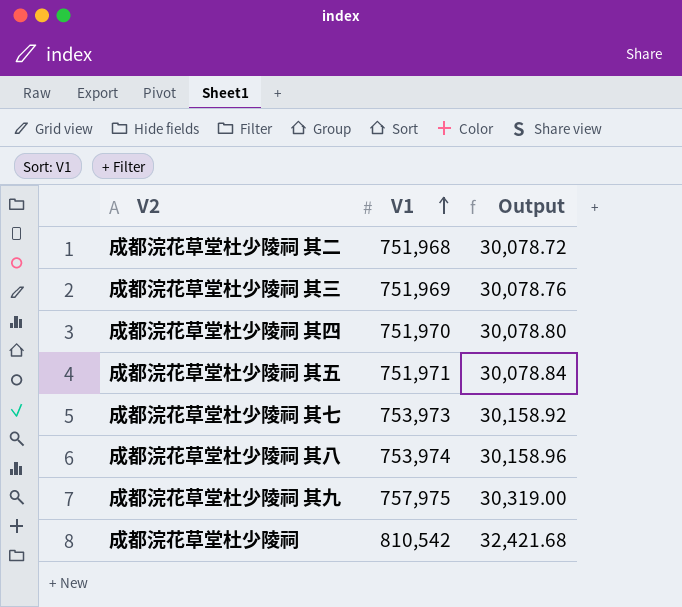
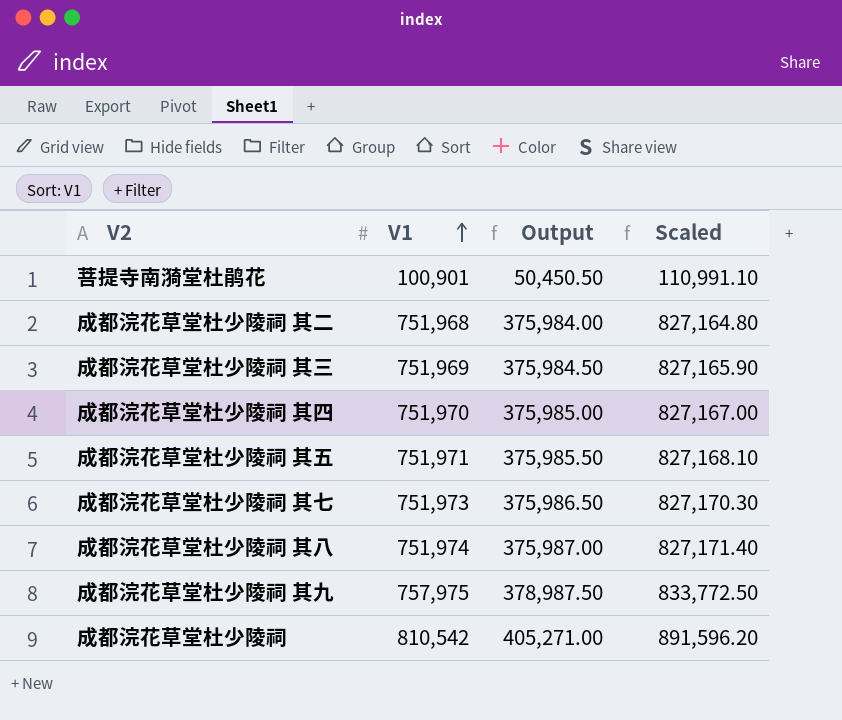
column Output | formula: [V1] * 0.04 -> [V1] * 0.5
column Scaled | formula: none -> [V1] * 1.1
row 菩提寺南漪堂杜鹃花: none -> 100,901 | 50,450.50 | 110,991.10
成都浣花草堂杜少陵祠 其七 | V1: 753,973 -> 751,973
成都浣花草堂杜少陵祠 其八 | V1: 753,974 -> 751,974

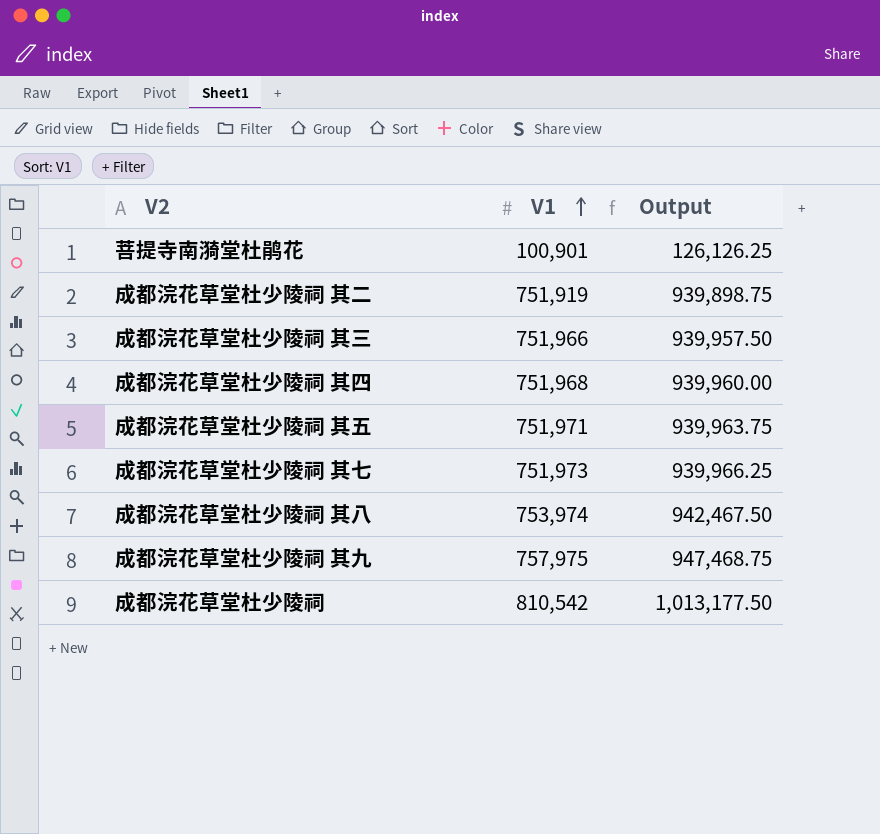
column Scaled | formula: [V1] * 1.1 -> none
column Output | formula: [V1] * 0.5 -> [V1] * 1.25
成都浣花草堂杜少陵祠 其二 | V1: 751,968 -> 751,919
成都浣花草堂杜少陵祠 其三 | V1: 751,969 -> 751,966
成都浣花草堂杜少陵祠 其四 | V1: 751,970 -> 751,968
成都浣花草堂杜少陵祠 其八 | V1: 751,974 -> 753,974

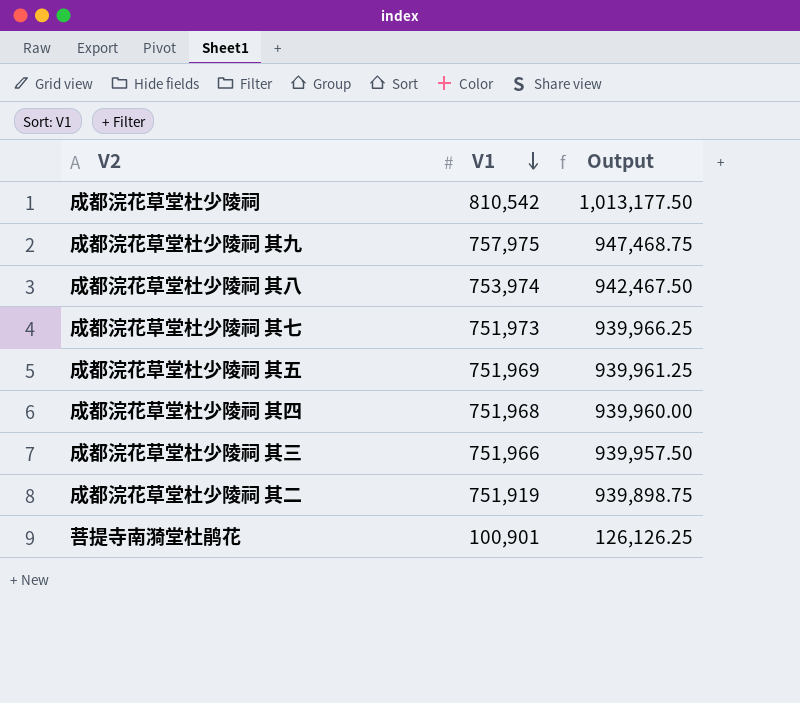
row order: V1 ascending -> V1 descending
成都浣花草堂杜少陵祠 其五 | V1: 751,971 -> 751,969
成都浣花草堂杜少陵祠 其五 | Output: 939,963.75 -> 939,961.25

